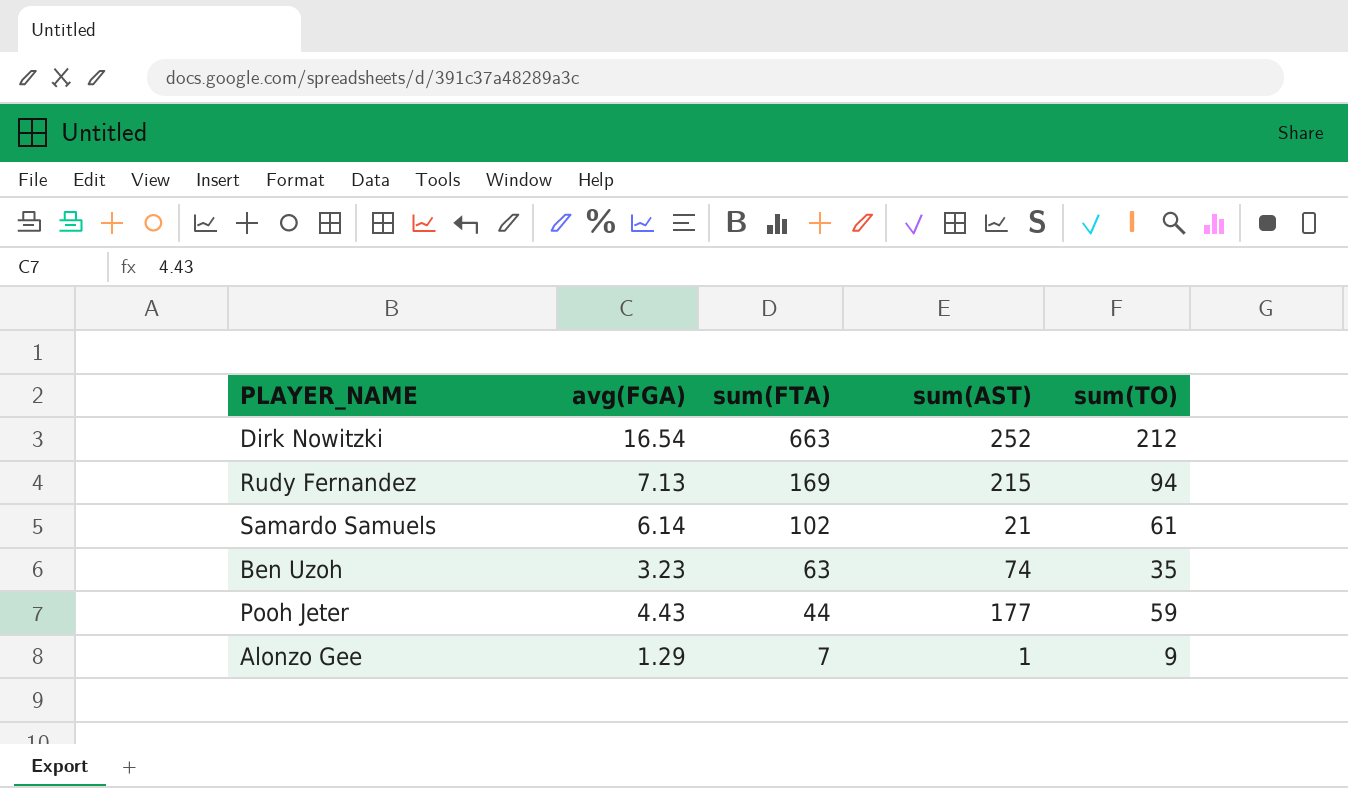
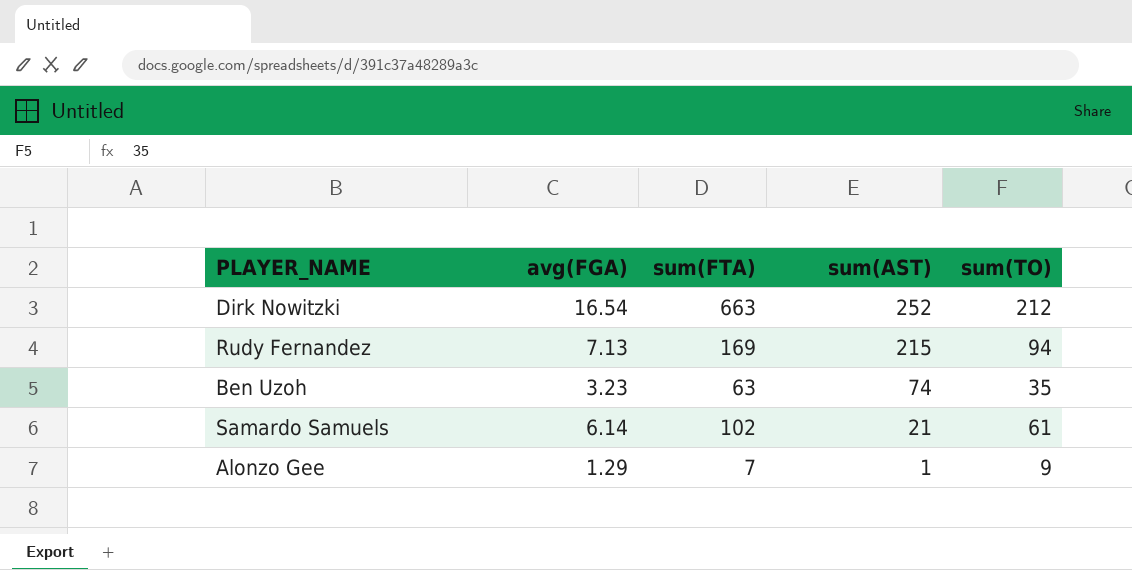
row order: sum(FTA) descending -> sum(AST) descending
row Pooh Jeter: 4.43 | 44 | 177 | 59 -> none

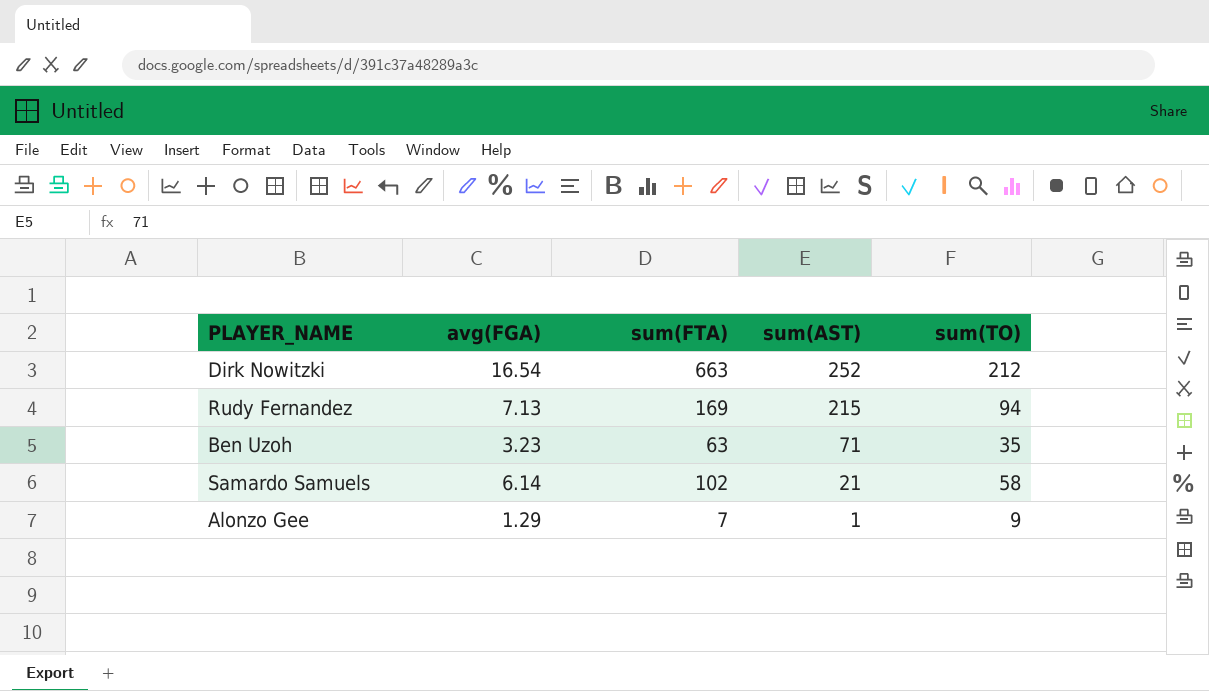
Ben Uzoh | sum(AST): 74 -> 71
Samardo Samuels | sum(TO): 61 -> 58

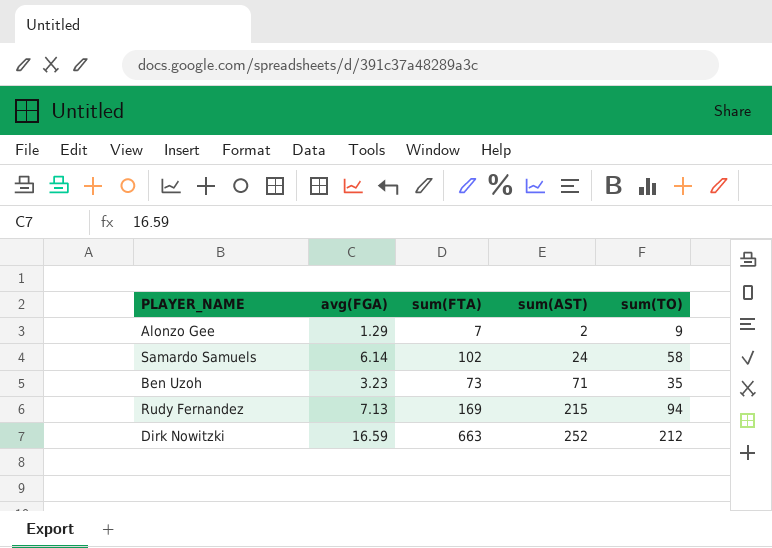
row order: sum(AST) descending -> sum(AST) ascending
Alonzo Gee | sum(AST): 1 -> 2
Samardo Samuels | sum(AST): 21 -> 24
Ben Uzoh | sum(FTA): 63 -> 73
Dirk Nowitzki | avg(FGA): 16.54 -> 16.59

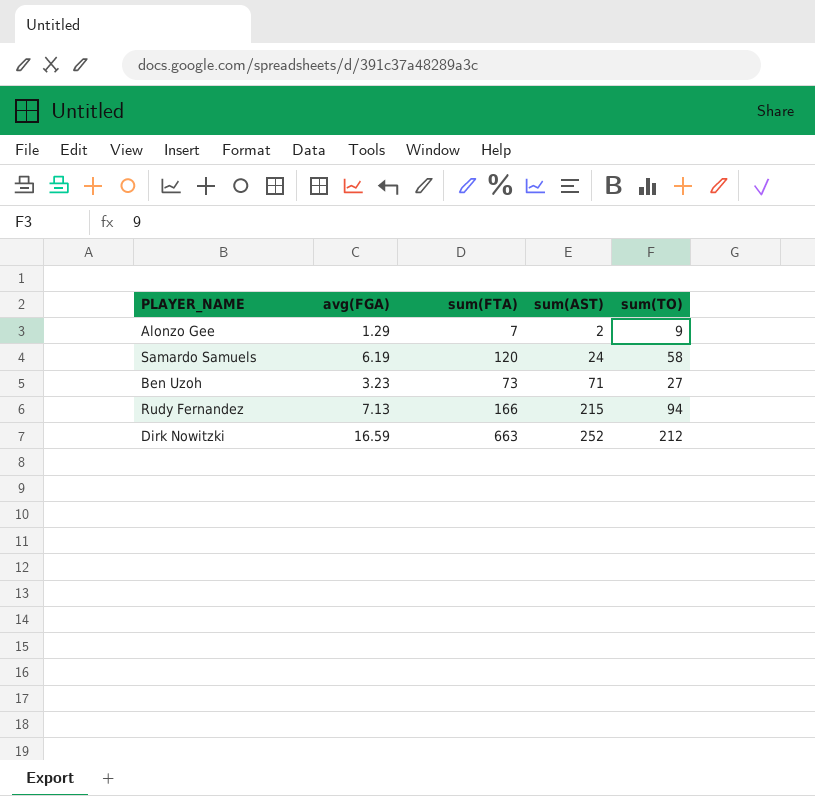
Samardo Samuels | avg(FGA): 6.14 -> 6.19
Samardo Samuels | sum(FTA): 102 -> 120
Ben Uzoh | sum(TO): 35 -> 27
Rudy Fernandez | sum(FTA): 169 -> 166

